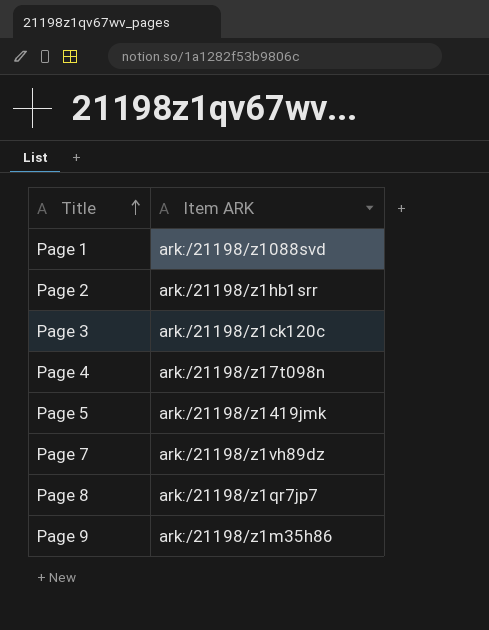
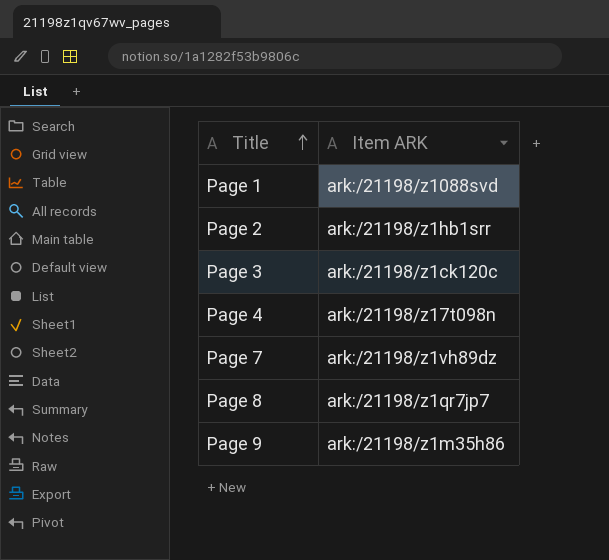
row Page 5: ark:/21198/z1419jmk -> none

